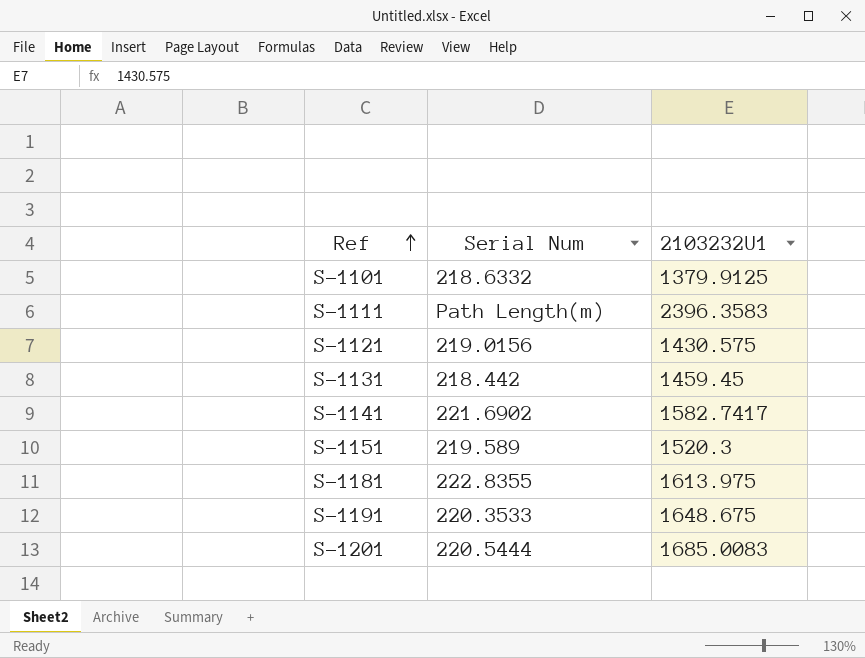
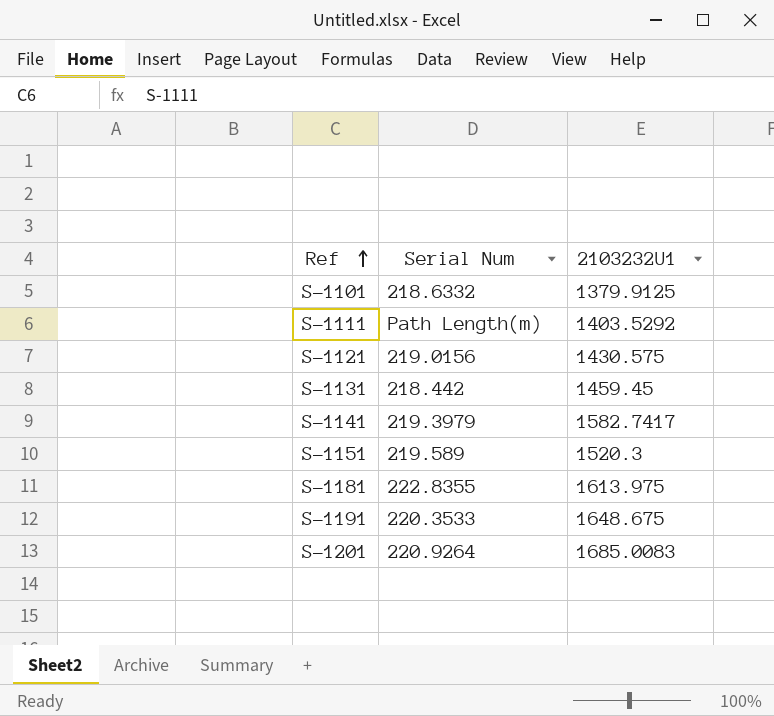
S-1111 | 2103232U1: 2396.3583 -> 1403.5292
S-1141 | Serial Num: 221.6902 -> 219.3979
S-1201 | Serial Num: 220.5444 -> 220.9264

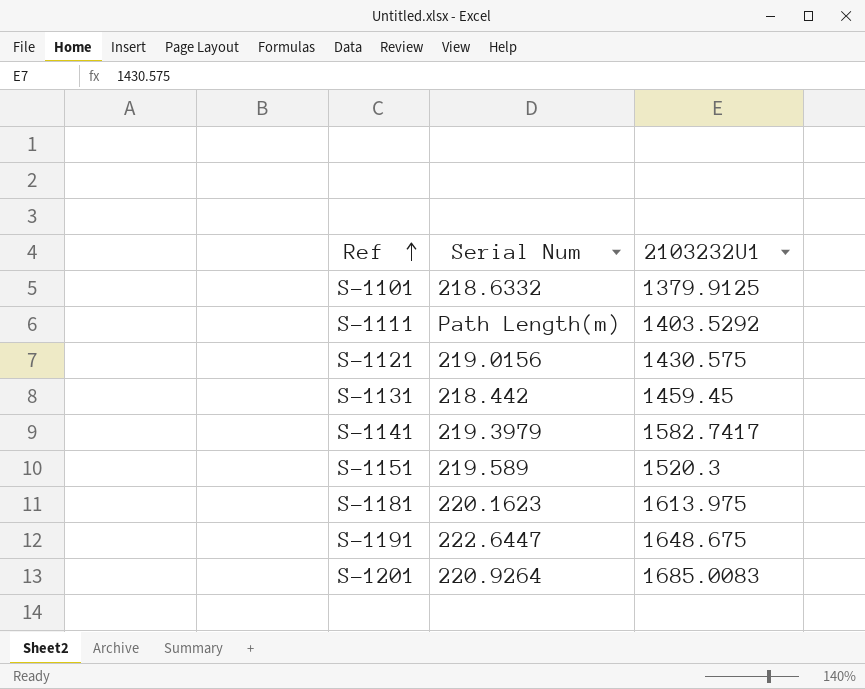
S-1181 | Serial Num: 222.8355 -> 220.1623
S-1191 | Serial Num: 220.3533 -> 222.6447

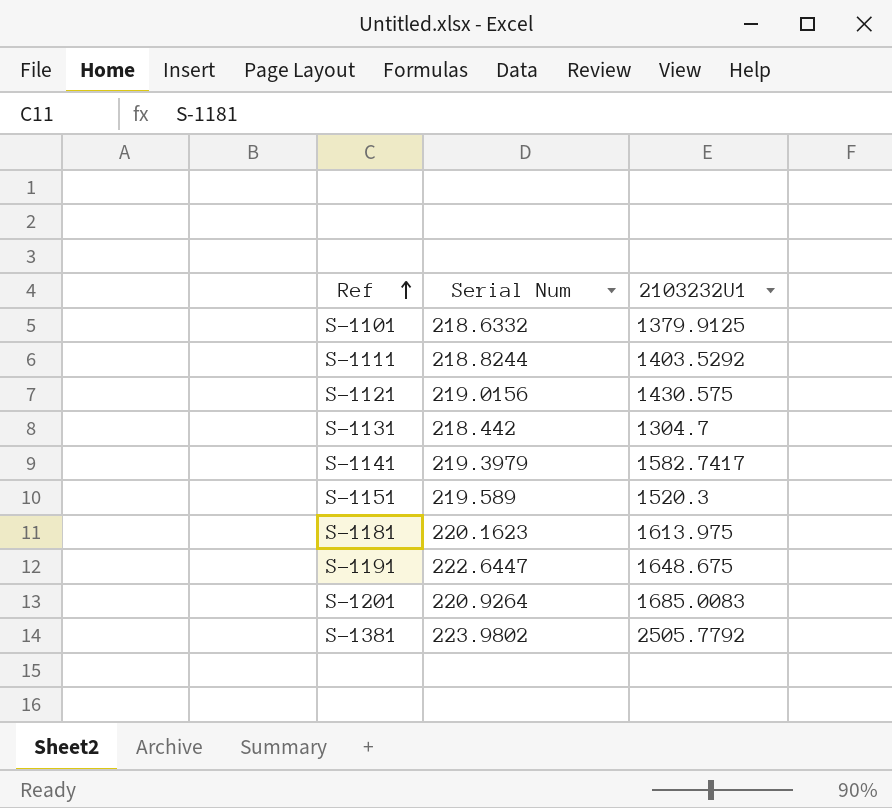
S-1111 | Serial Num: Path Length(m) -> 218.8244
S-1131 | 2103232U1: 1459.45 -> 1304.7
row S-1381: none -> 223.9802 | 2505.7792

